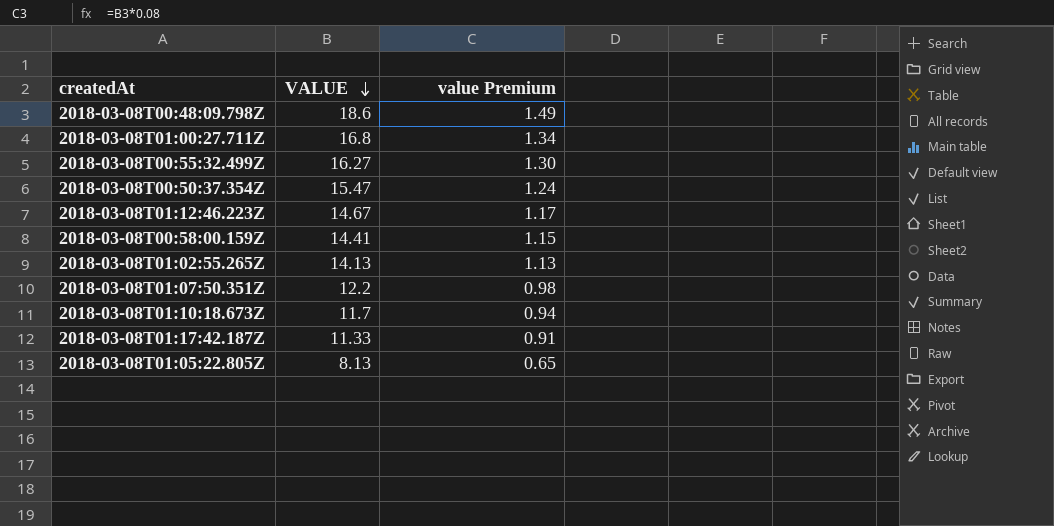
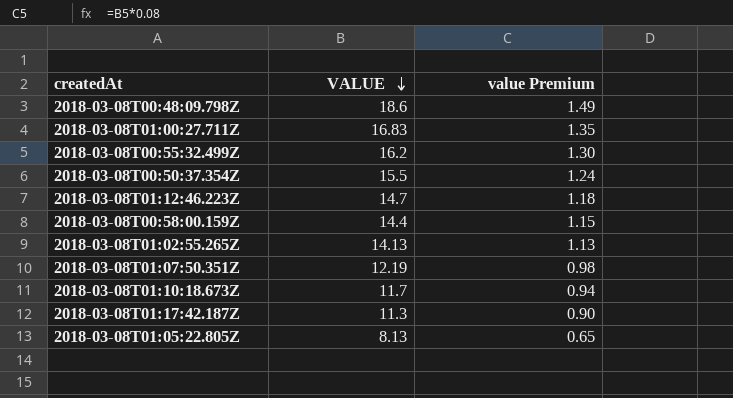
2018-03-08T01:00:27.711Z | VALUE: 16.8 -> 16.83
2018-03-08T01:00:27.711Z | value Premium: 1.34 -> 1.35
2018-03-08T00:55:32.499Z | VALUE: 16.27 -> 16.2
2018-03-08T00:50:37.354Z | VALUE: 15.47 -> 15.5
2018-03-08T01:12:46.223Z | VALUE: 14.67 -> 14.7
2018-03-08T01:12:46.223Z | value Premium: 1.17 -> 1.18
2018-03-08T00:58:00.159Z | VALUE: 14.41 -> 14.4
2018-03-08T01:07:50.351Z | VALUE: 12.2 -> 12.19
2018-03-08T01:17:42.187Z | VALUE: 11.33 -> 11.3
2018-03-08T01:17:42.187Z | value Premium: 0.91 -> 0.90

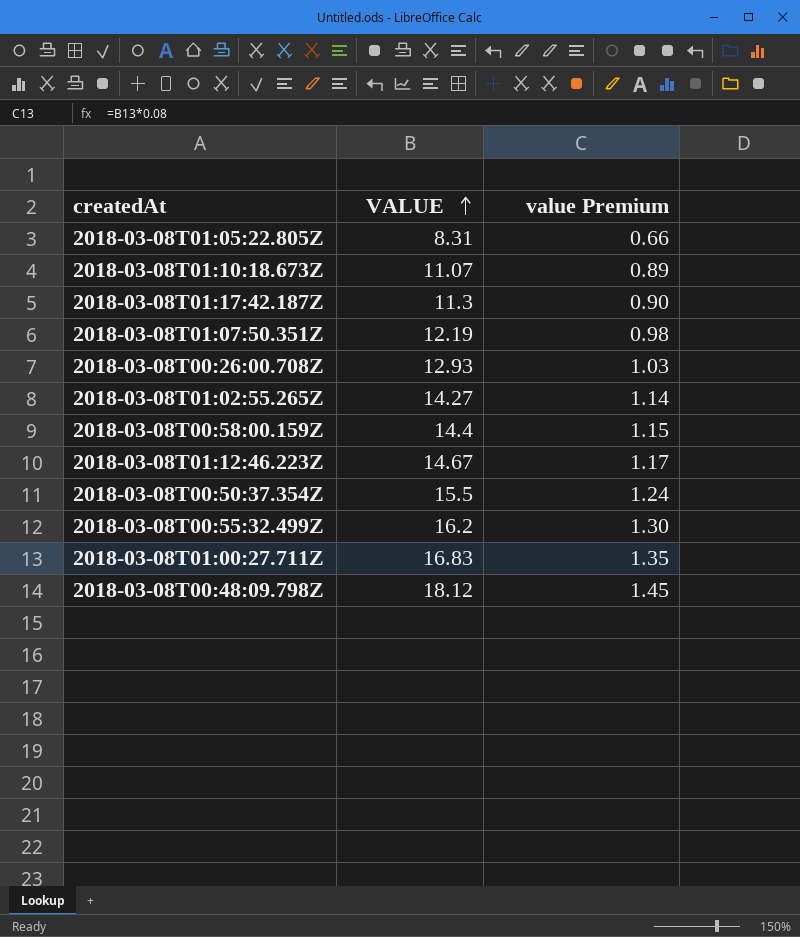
row order: VALUE descending -> VALUE ascending
2018-03-08T01:05:22.805Z | VALUE: 8.13 -> 8.31
2018-03-08T01:05:22.805Z | value Premium: 0.65 -> 0.66
2018-03-08T01:10:18.673Z | VALUE: 11.7 -> 11.07
2018-03-08T01:10:18.673Z | value Premium: 0.94 -> 0.89
row 2018-03-08T00:26:00.708Z: none -> 12.93 | 1.03
2018-03-08T01:02:55.265Z | VALUE: 14.13 -> 14.27
2018-03-08T01:02:55.265Z | value Premium: 1.13 -> 1.14
2018-03-08T01:12:46.223Z | VALUE: 14.7 -> 14.67
2018-03-08T01:12:46.223Z | value Premium: 1.18 -> 1.17
2018-03-08T00:48:09.798Z | VALUE: 18.6 -> 18.12
2018-03-08T00:48:09.798Z | value Premium: 1.49 -> 1.45

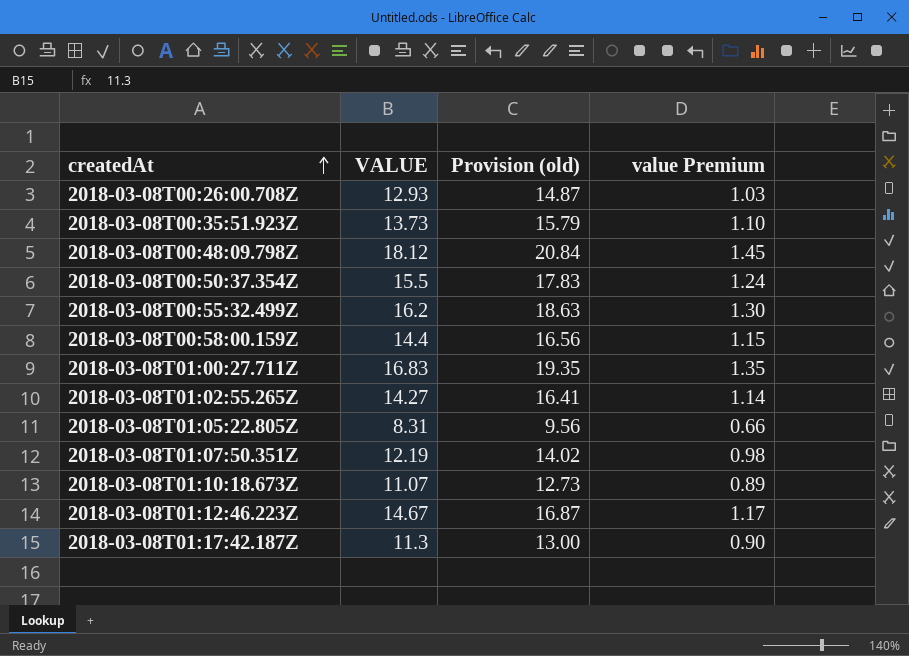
row order: VALUE ascending -> createdAt ascending
column Provision (old) | formula: none -> [VALUE] * 1.15
row 2018-03-08T00:35:51.923Z: none -> 13.73 | 15.79 | 1.10

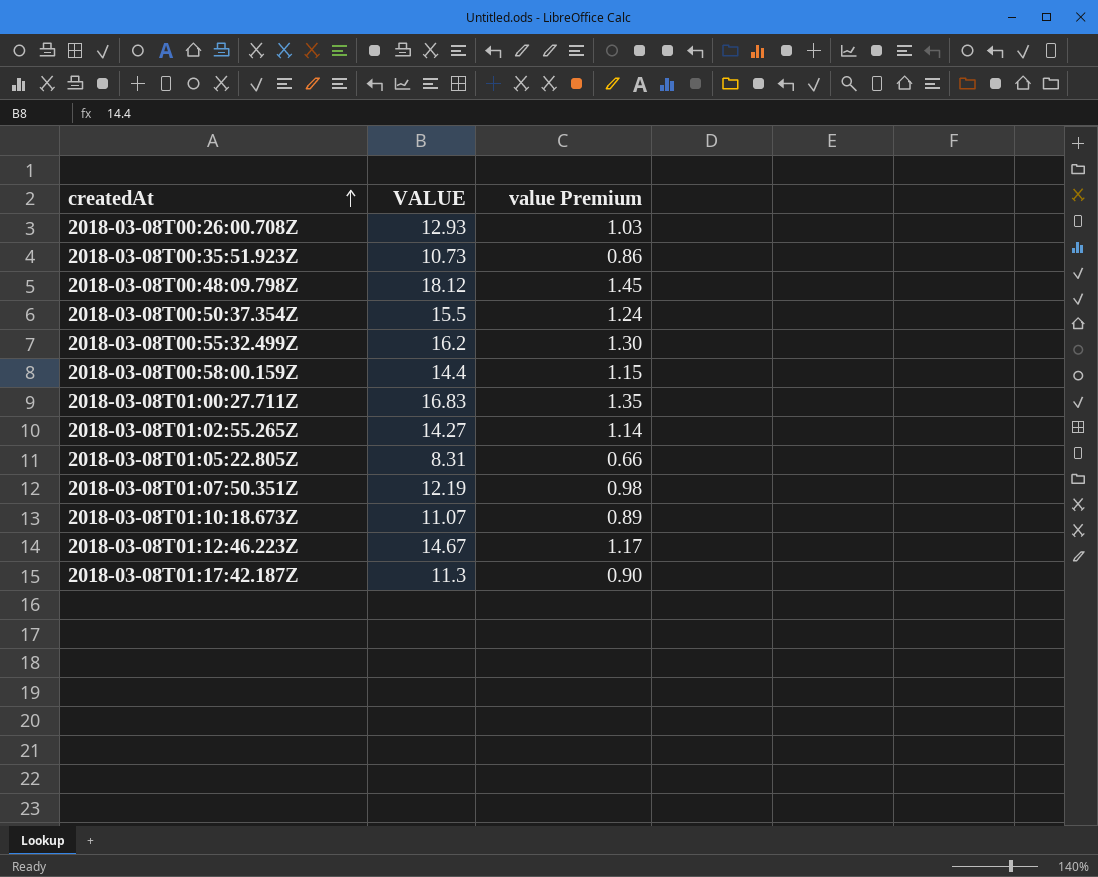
column Provision (old) | formula: [VALUE] * 1.15 -> none
2018-03-08T00:35:51.923Z | VALUE: 13.73 -> 10.73
2018-03-08T00:35:51.923Z | value Premium: 1.10 -> 0.86

